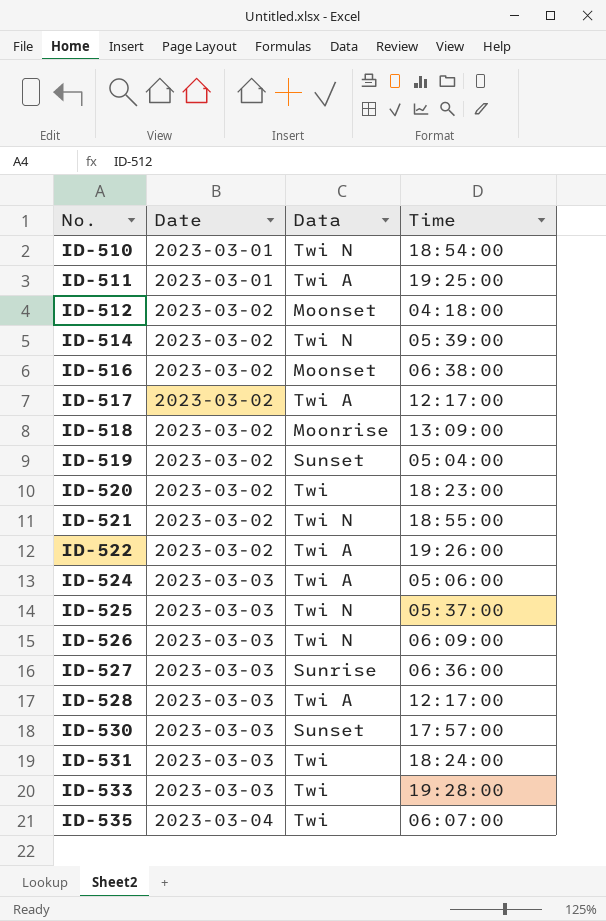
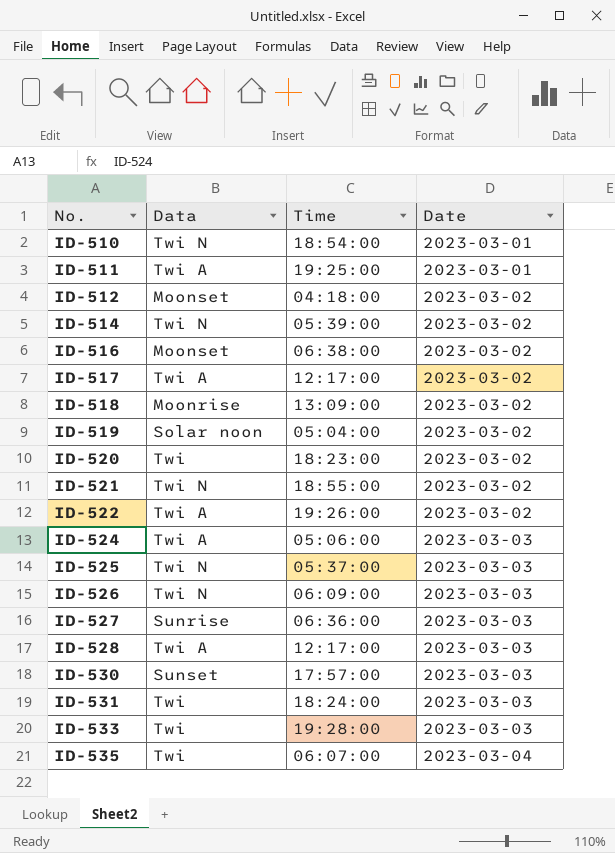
column Date | position: 2 -> 4
ID-519 | Data: Sunset -> Solar noon

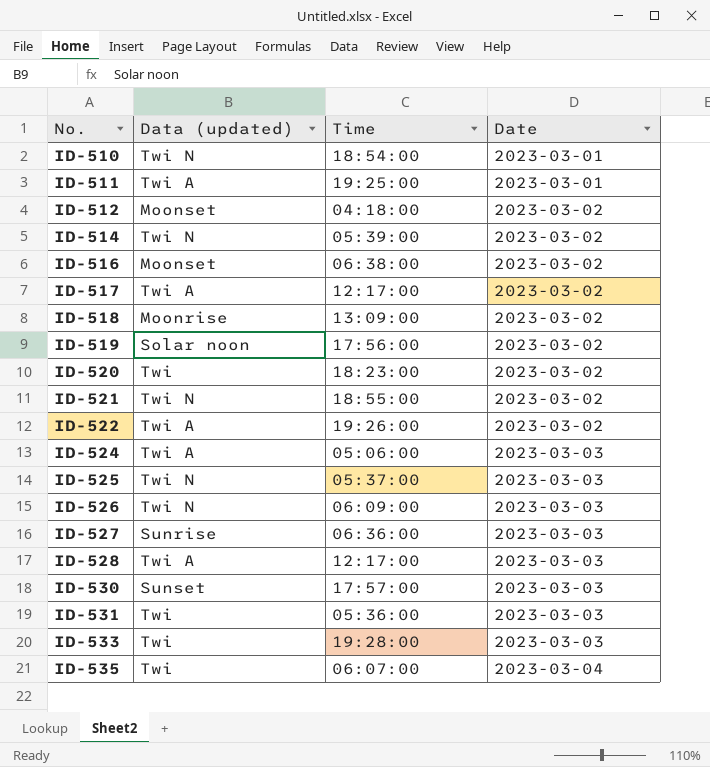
column name: Data -> Data (updated)
ID-519 | Time: 05:04:00 -> 17:56:00
ID-531 | Time: 18:24:00 -> 05:36:00

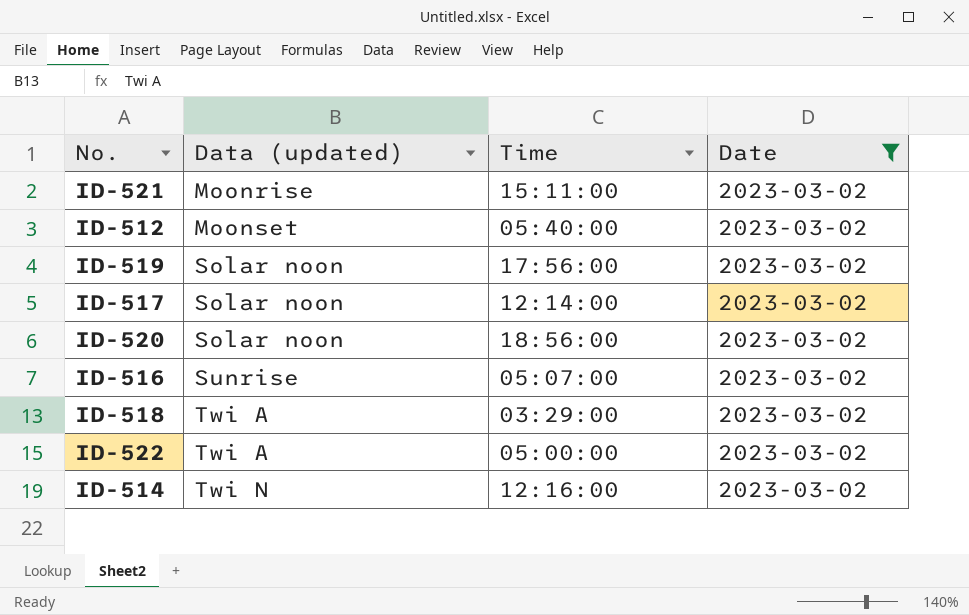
filter: none -> Date = 2023-03-02
row order: No. ascending -> Data (updated) ascending
ID-521 | Data (updated): Twi N -> Moonrise
ID-521 | Time: 18:55:00 -> 15:11:00
ID-512 | Time: 04:18:00 -> 05:40:00
ID-517 | Data (updated): Twi A -> Solar noon
ID-517 | Time: 12:17:00 -> 12:14:00
ID-520 | Data (updated): Twi -> Solar noon
ID-520 | Time: 18:23:00 -> 18:56:00
ID-516 | Data (updated): Moonset -> Sunrise
ID-516 | Time: 06:38:00 -> 05:07:00
ID-518 | Data (updated): Moonrise -> Twi A
ID-518 | Time: 13:09:00 -> 03:29:00
ID-522 | Time: 19:26:00 -> 05:00:00
ID-514 | Time: 05:39:00 -> 12:16:00

